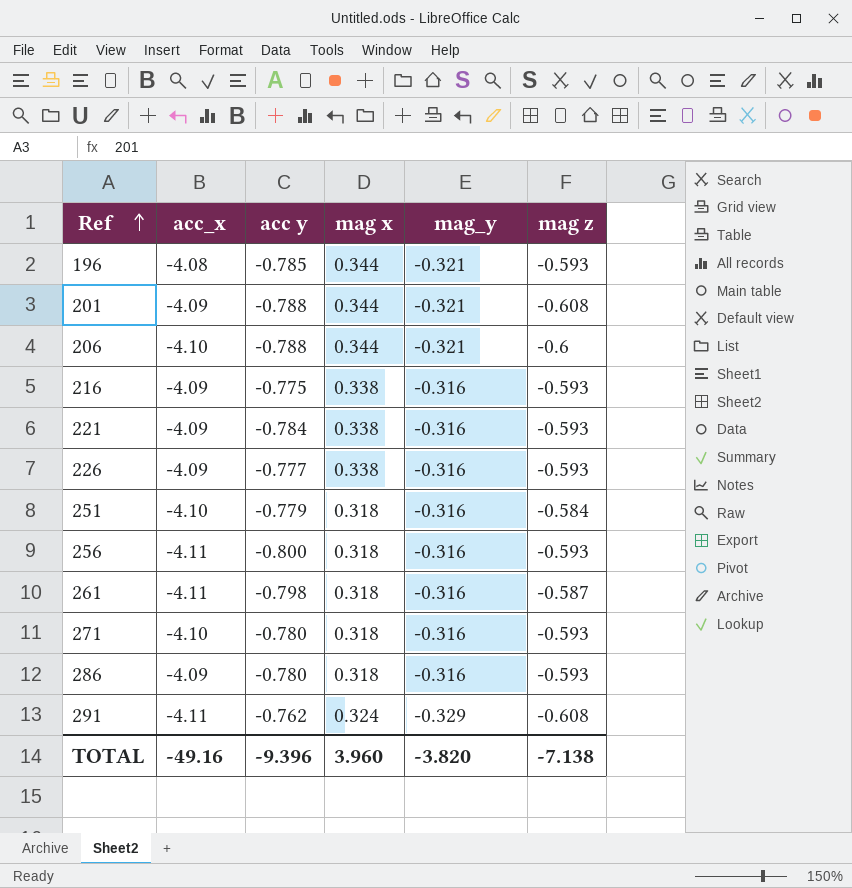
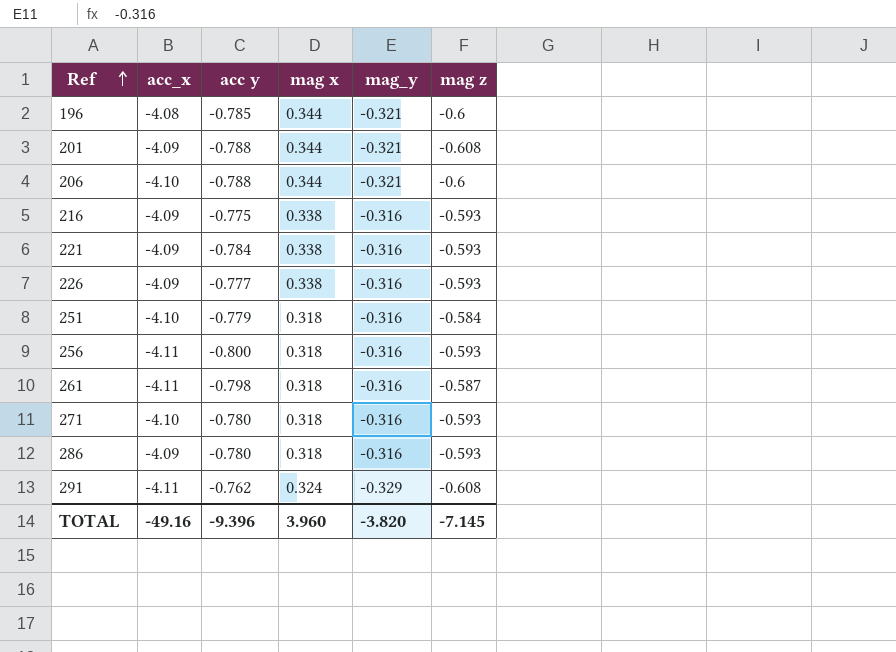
196 | mag z: -0.593 -> -0.6
TOTAL | mag z: -7.138 -> -7.145

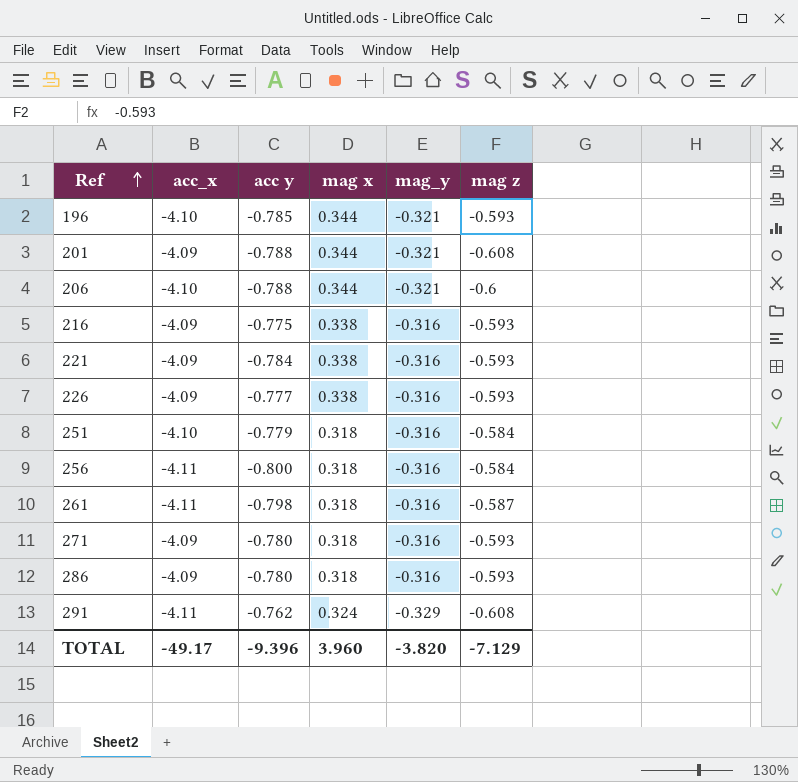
196 | acc_x: -4.08 -> -4.10
196 | mag z: -0.6 -> -0.593
256 | mag z: -0.593 -> -0.584
271 | acc_x: -4.10 -> -4.09
TOTAL | acc_x: -49.16 -> -49.17
TOTAL | mag z: -7.145 -> -7.129

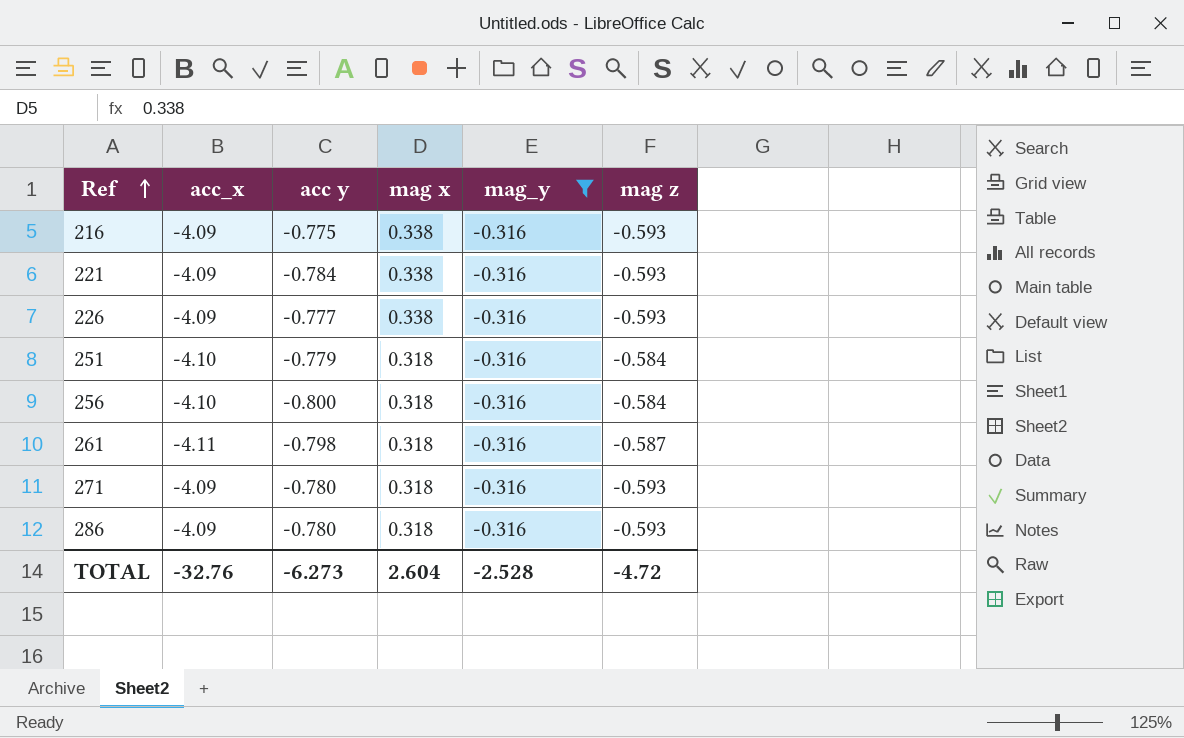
filter: none -> mag_y = -0.316
256 | acc_x: -4.11 -> -4.10
TOTAL | acc_x: -49.17 -> -32.76
TOTAL | acc y: -9.396 -> -6.273
TOTAL | mag x: 3.960 -> 2.604
TOTAL | mag_y: -3.820 -> -2.528
TOTAL | mag z: -7.129 -> -4.72

